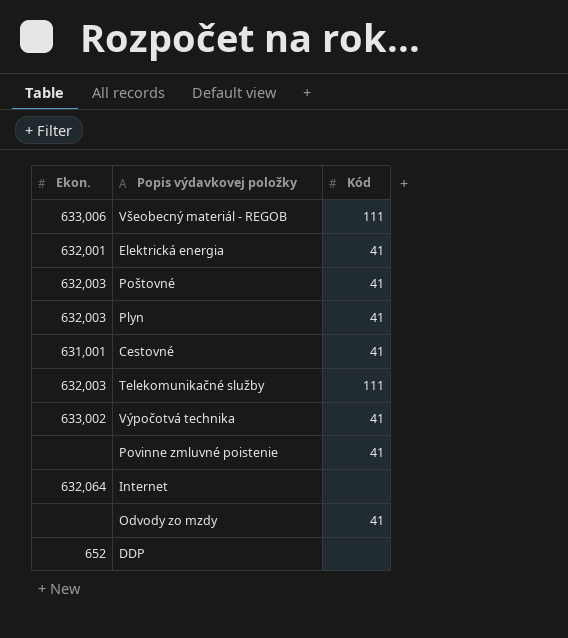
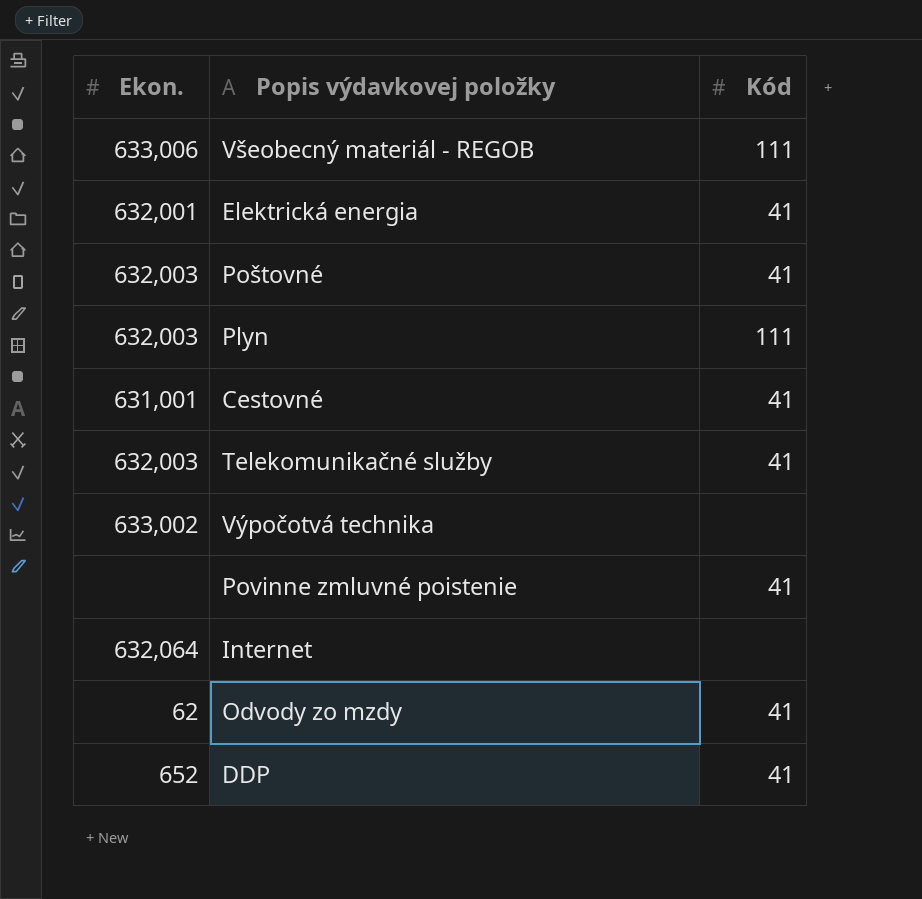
Plyn | Kód: 41 -> 111
Telekomunikačné služby | Kód: 111 -> 41
Výpočotvá technika | Kód: 41 -> none
Odvody zo mzdy | Ekon.: none -> 62
DDP | Kód: none -> 41

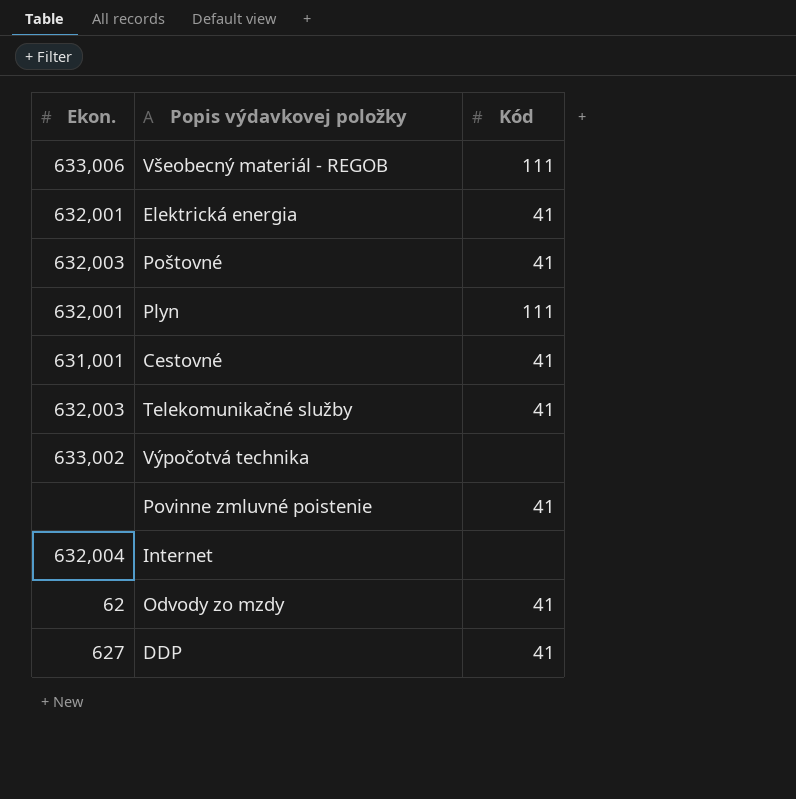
Plyn | Ekon.: 632,003 -> 632,001
Internet | Ekon.: 632,064 -> 632,004
DDP | Ekon.: 652 -> 627

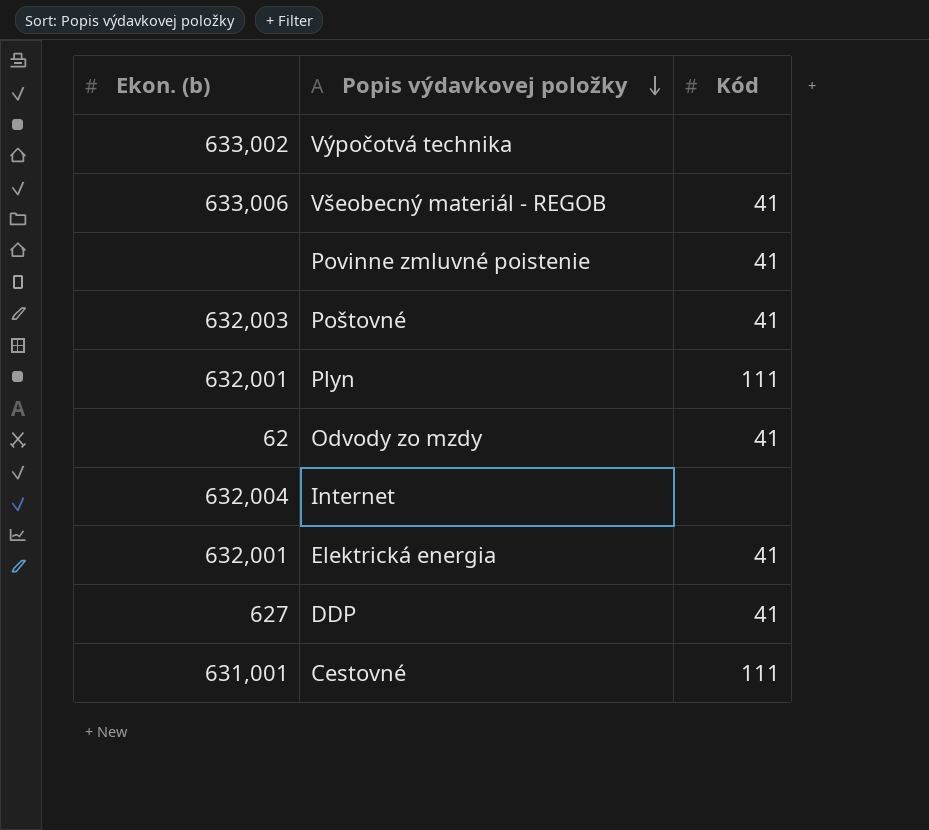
row order: none -> Popis výdavkovej položky descending
column name: Ekon. -> Ekon. (b)
row Telekomunikačné služby: 632,003 | 41 -> none
Všeobecný materiál - REGOB | Kód: 111 -> 41
Cestovné | Kód: 41 -> 111

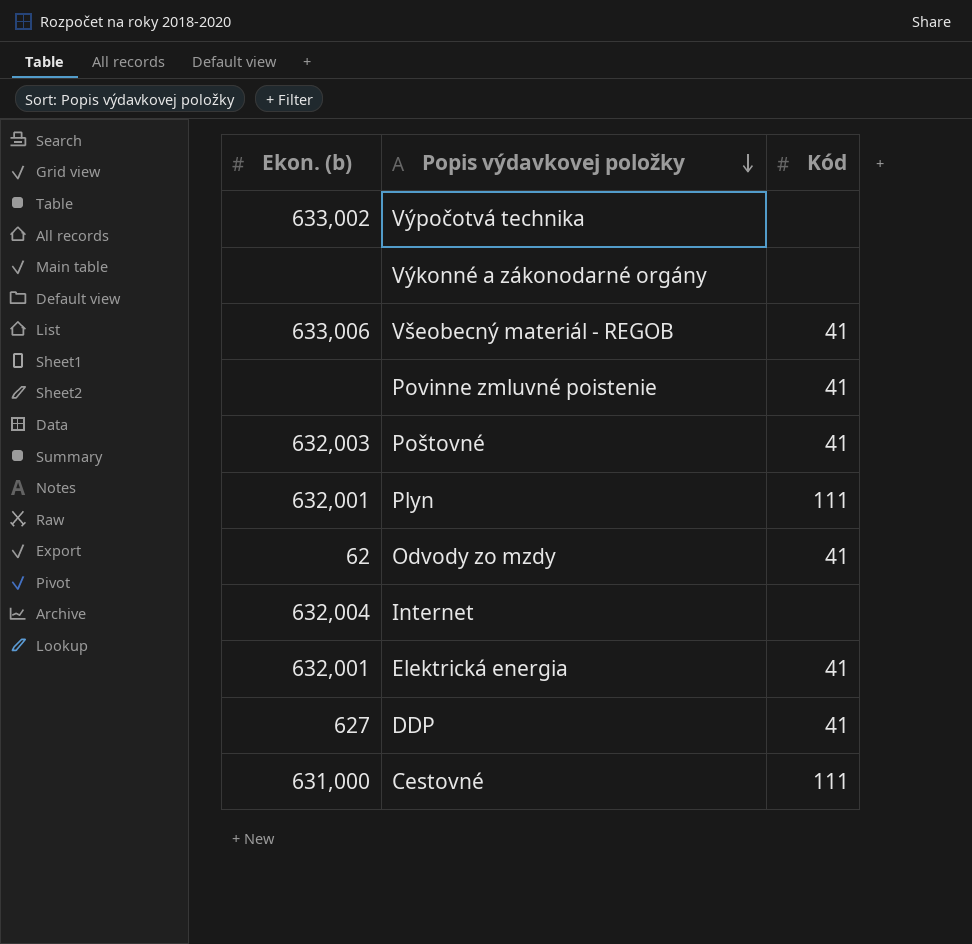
row Výkonné a zákonodarné orgány: none -> none | none
Cestovné | Ekon. (b): 631,001 -> 631,000

